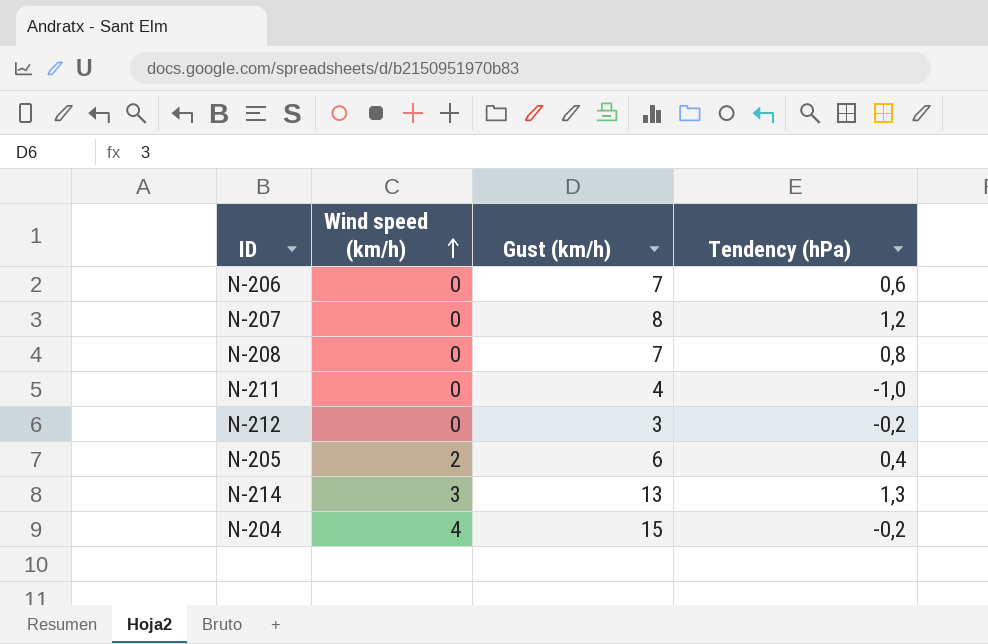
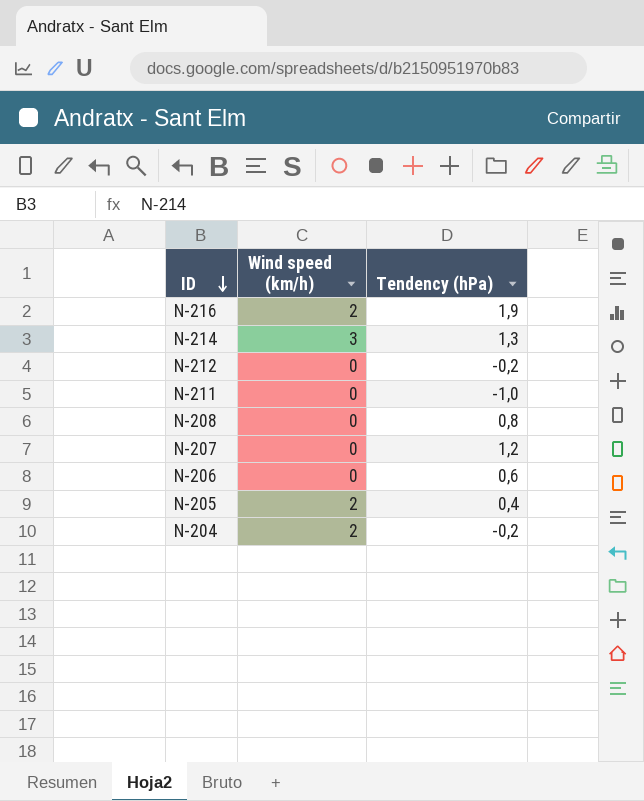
row order: Wind speed (km/h) ascending -> ID descending
column Gust (km/h) | position: 3 -> none
row N-216: none -> 2 | 1,9
N-204 | Wind speed (km/h): 4 -> 2

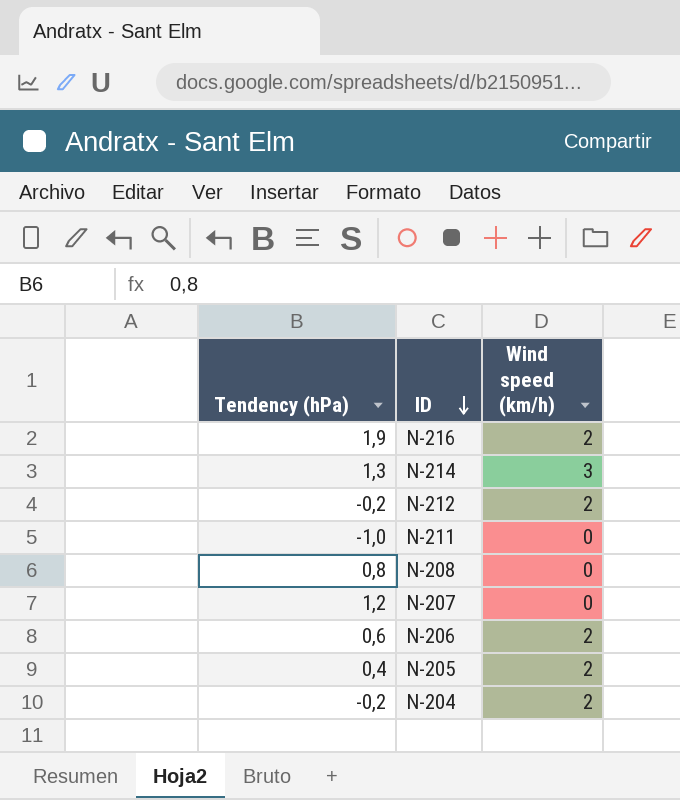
column Tendency (hPa) | position: 3 -> 1
N-212 | Wind speed (km/h): 0 -> 2
N-206 | Wind speed (km/h): 0 -> 2

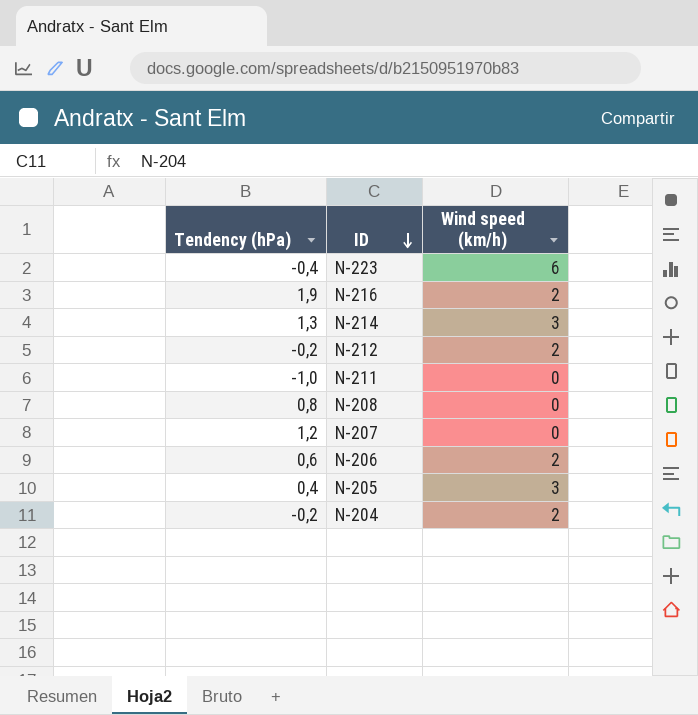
row N-223: none -> -0,4 | 6
N-205 | Wind speed (km/h): 2 -> 3

